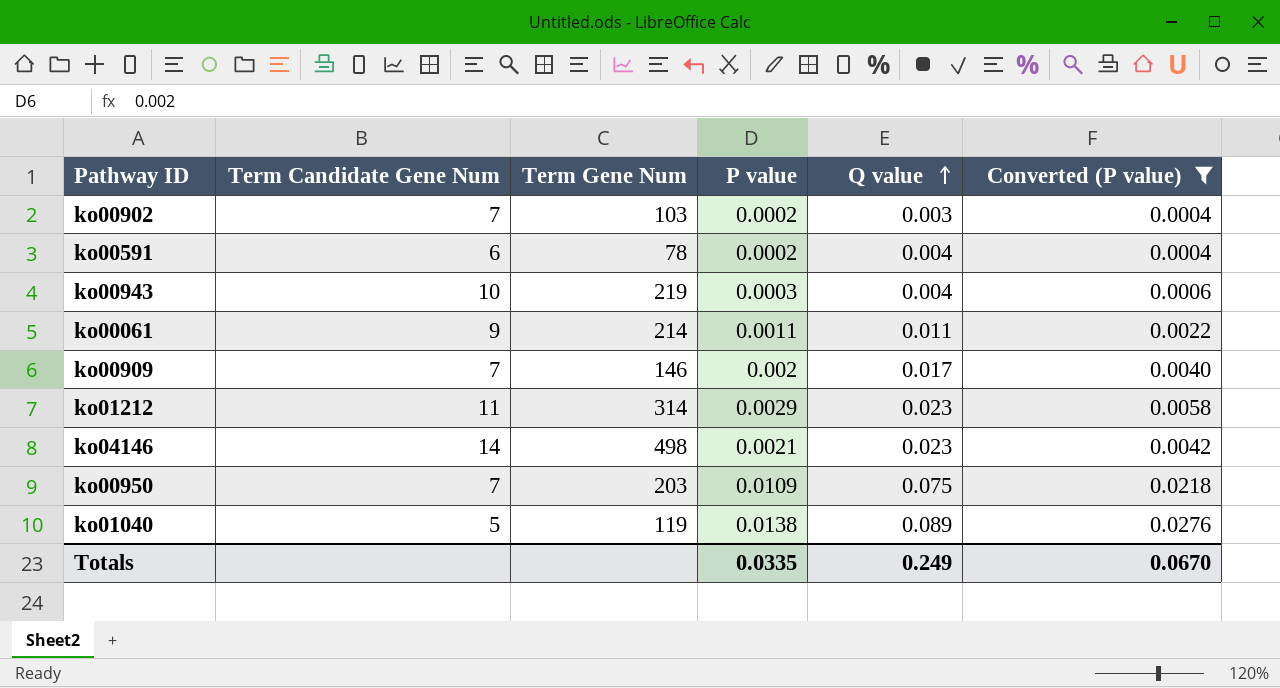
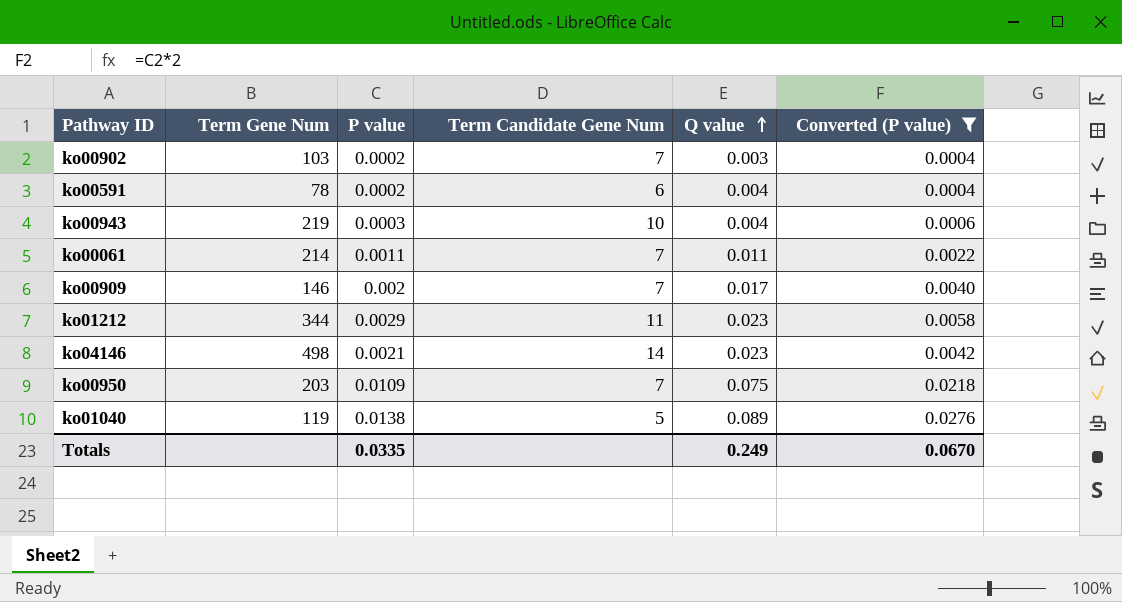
column Term Candidate Gene Num | position: 2 -> 4
ko00061 | Term Candidate Gene Num: 9 -> 7
ko01212 | Term Gene Num: 314 -> 344

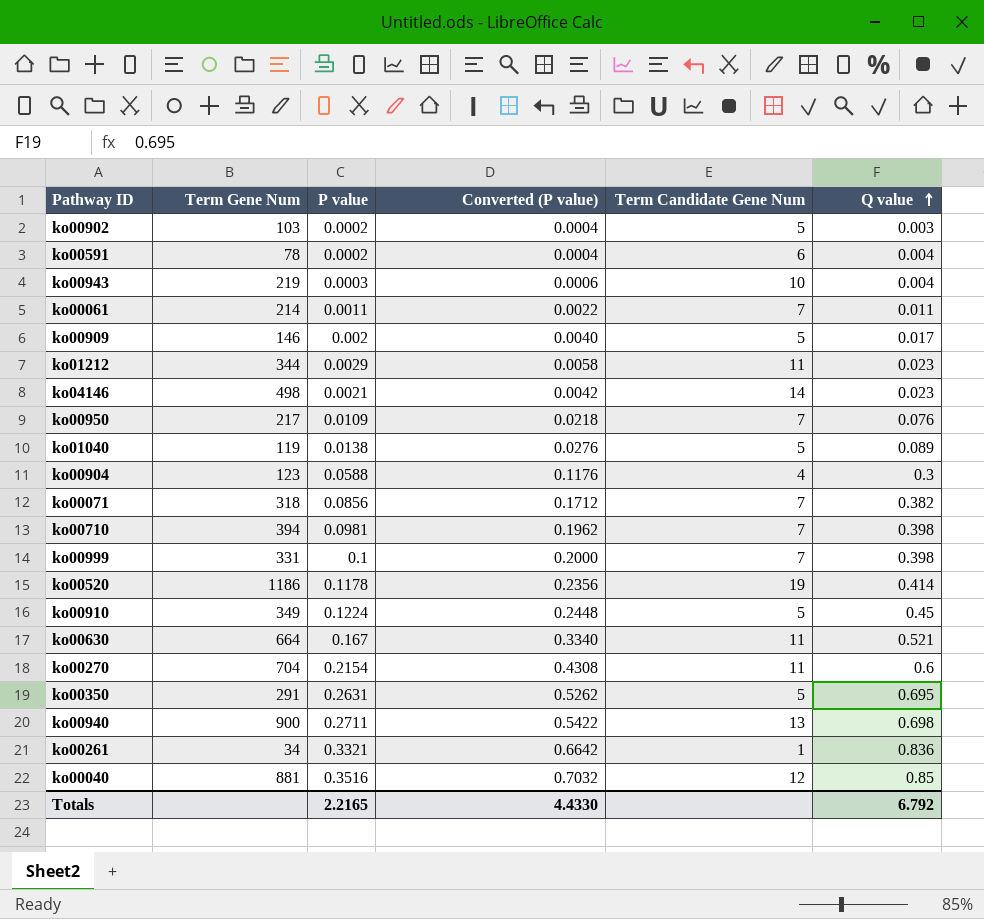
filter: Converted (P value) <= 0.0276 -> none
column Converted (P value) | position: 6 -> 4
ko00902 | Term Candidate Gene Num: 7 -> 5
ko00909 | Term Candidate Gene Num: 7 -> 5
ko00950 | Term Gene Num: 203 -> 217
ko00950 | Q value: 0.075 -> 0.076
Totals | P value: 0.0335 -> 2.2165
Totals | Converted (P value): 0.0670 -> 4.4330
Totals | Q value: 0.249 -> 6.792

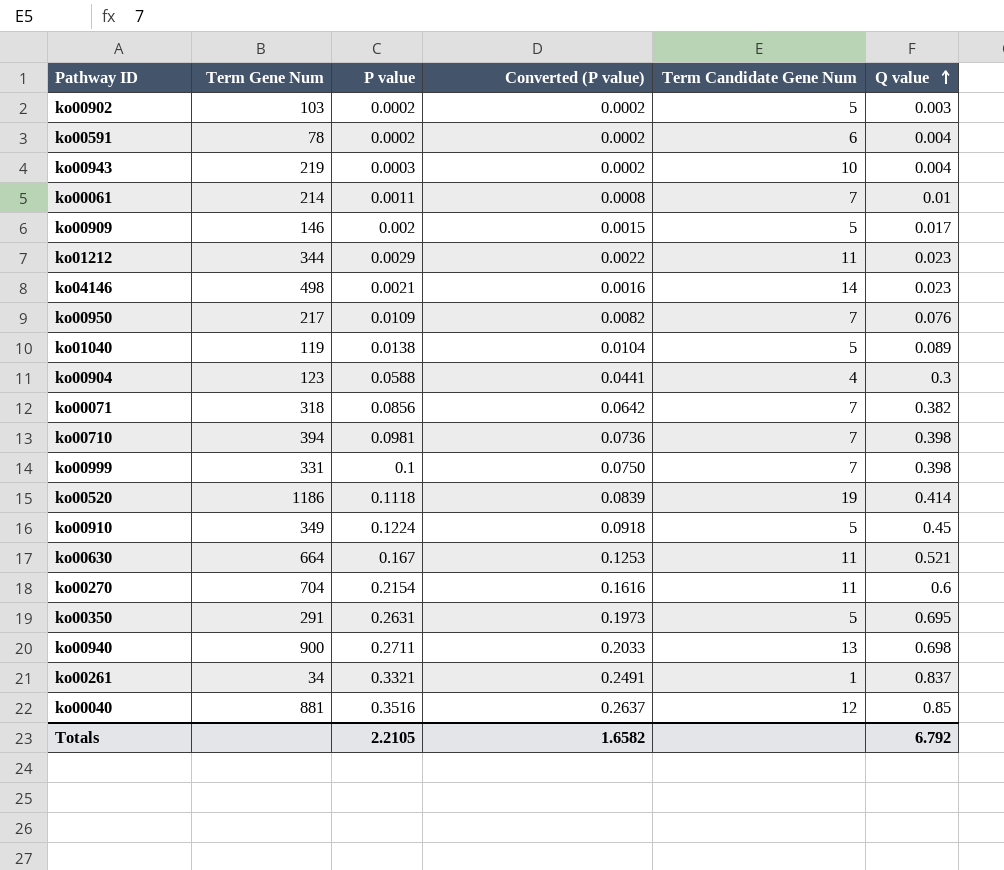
column Converted (P value) | formula: [P value] * 2 -> [P value] * 0.75
ko00061 | Q value: 0.011 -> 0.01
ko00520 | P value: 0.1178 -> 0.1118
ko00261 | Q value: 0.836 -> 0.837
Totals | P value: 2.2165 -> 2.2105
Totals | Converted (P value): 4.4330 -> 1.6582

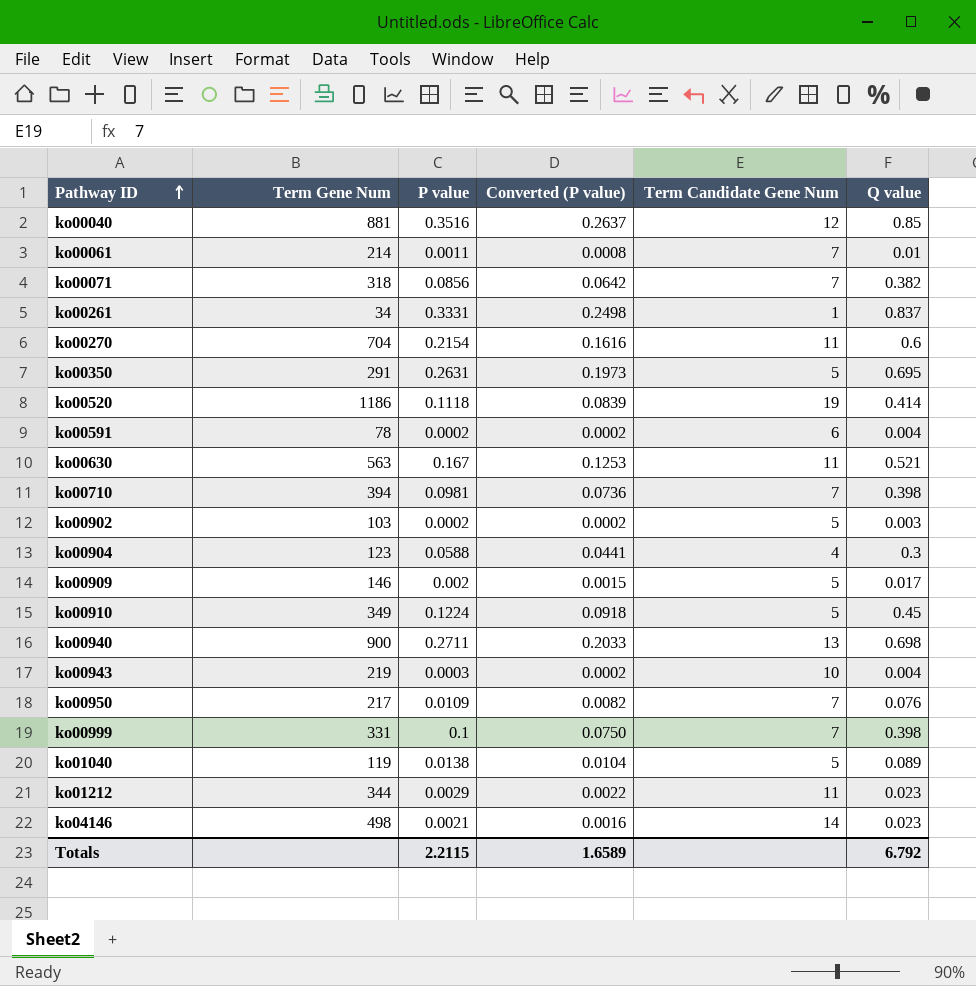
row order: Q value ascending -> Pathway ID ascending
ko00261 | P value: 0.3321 -> 0.3331
ko00261 | Converted (P value): 0.2491 -> 0.2498
ko00630 | Term Gene Num: 664 -> 563
Totals | P value: 2.2105 -> 2.2115
Totals | Converted (P value): 1.6582 -> 1.6589

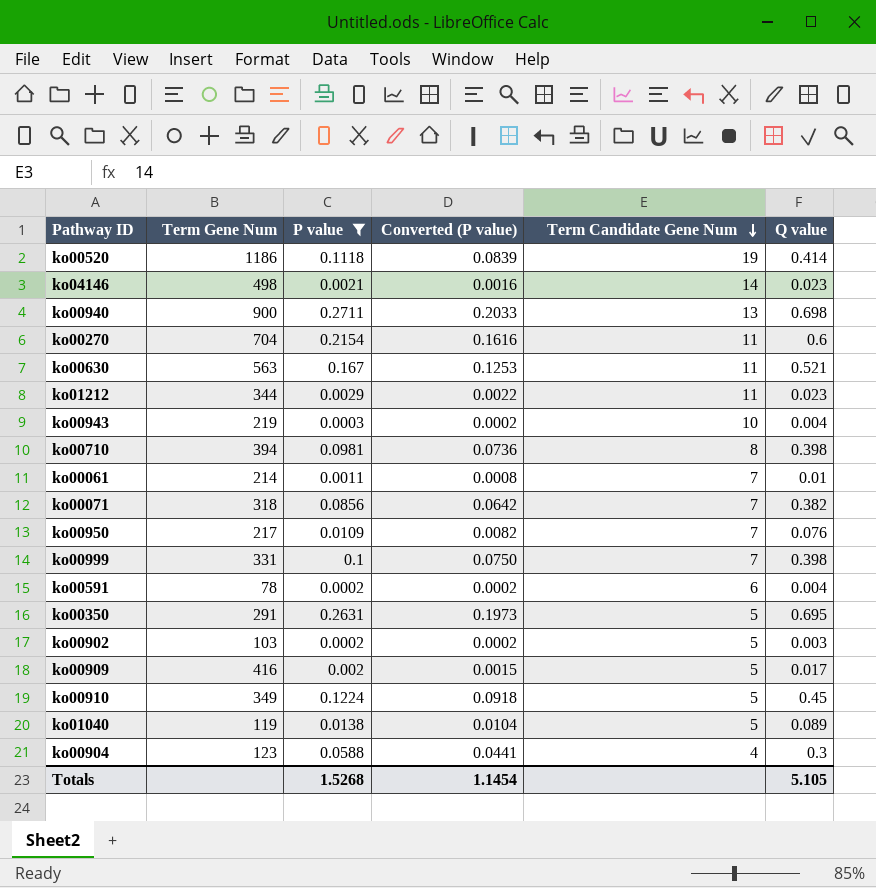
filter: none -> P value <= 0.2711
row order: Pathway ID ascending -> Term Candidate Gene Num descending
ko00710 | Term Candidate Gene Num: 7 -> 8
ko00909 | Term Gene Num: 146 -> 416
Totals | P value: 2.2115 -> 1.5268
Totals | Converted (P value): 1.6589 -> 1.1454
Totals | Q value: 6.792 -> 5.105

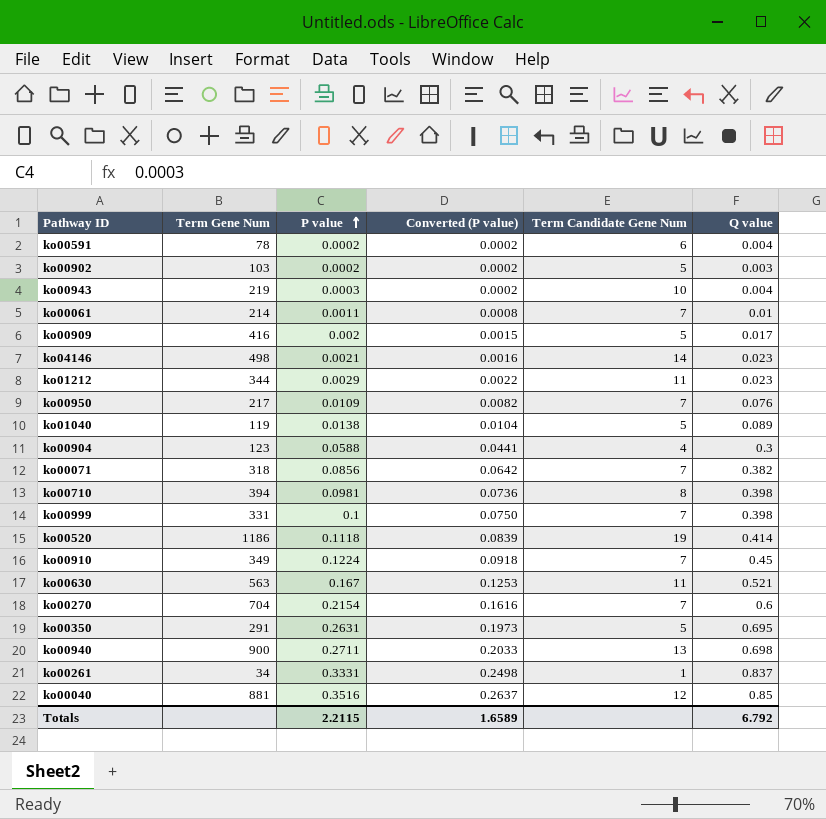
filter: P value <= 0.2711 -> none
row order: Term Candidate Gene Num descending -> P value ascending
ko00910 | Term Candidate Gene Num: 5 -> 7
ko00270 | Term Candidate Gene Num: 11 -> 7
Totals | P value: 1.5268 -> 2.2115
Totals | Converted (P value): 1.1454 -> 1.6589
Totals | Q value: 5.105 -> 6.792

